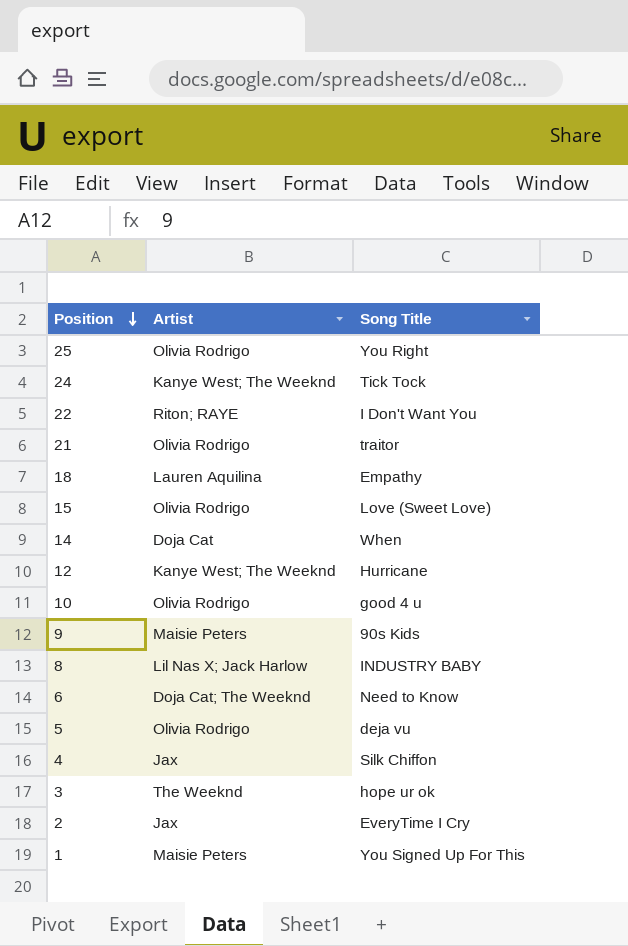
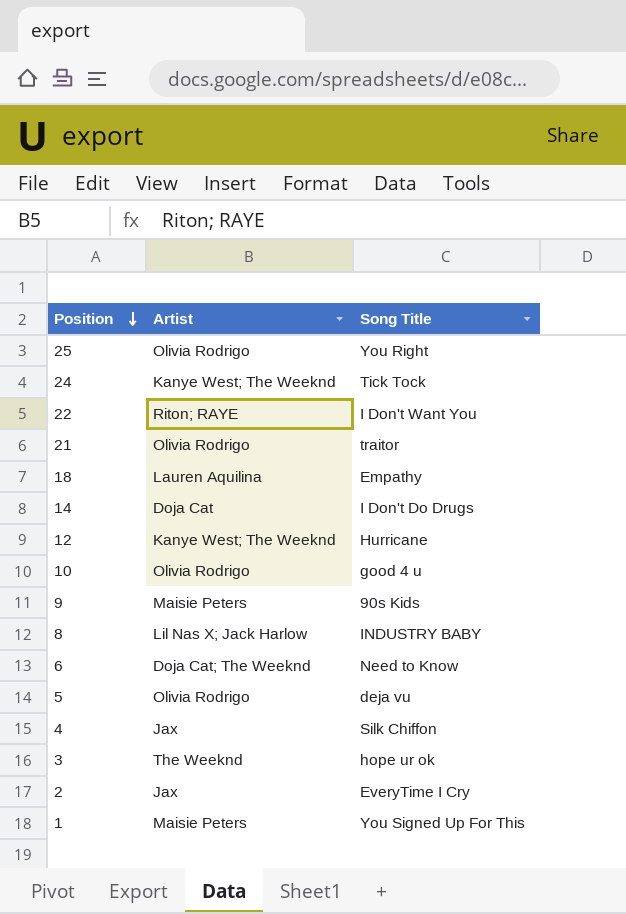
row 15: Olivia Rodrigo | Love (Sweet Love) -> none
14 | Song Title: When -> I Don't Do Drugs

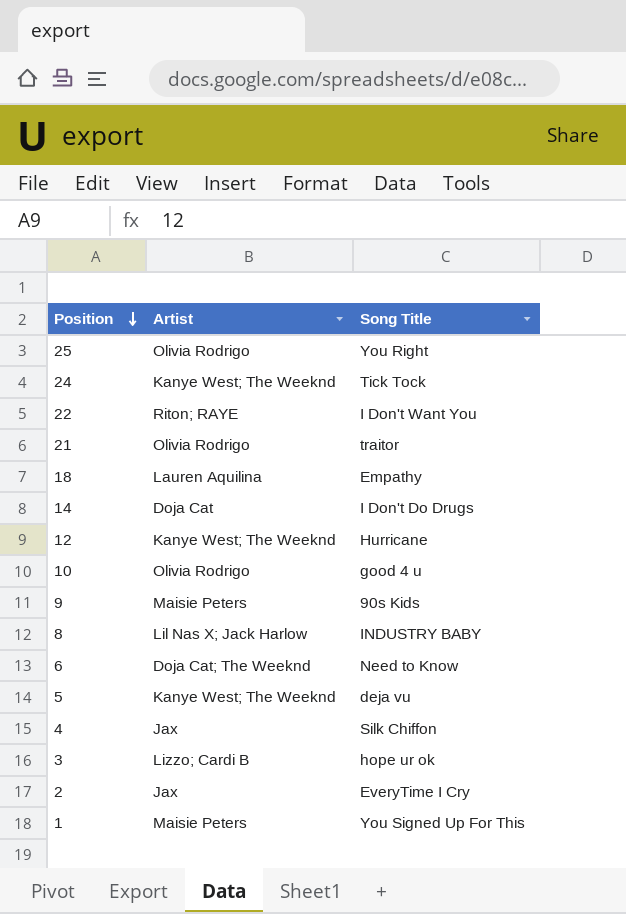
5 | Artist: Olivia Rodrigo -> Kanye West; The Weeknd
3 | Artist: The Weeknd -> Lizzo; Cardi B

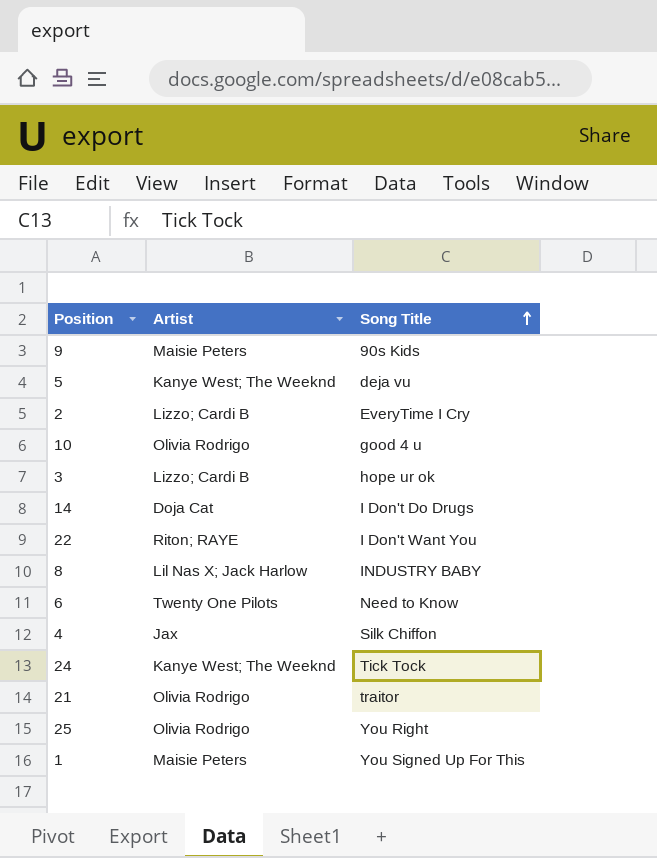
row order: Position descending -> Song Title ascending
row 18: Lauren Aquilina | Empathy -> none
row 12: Kanye West; The Weeknd | Hurricane -> none
2 | Artist: Jax -> Lizzo; Cardi B
6 | Artist: Doja Cat; The Weeknd -> Twenty One Pilots

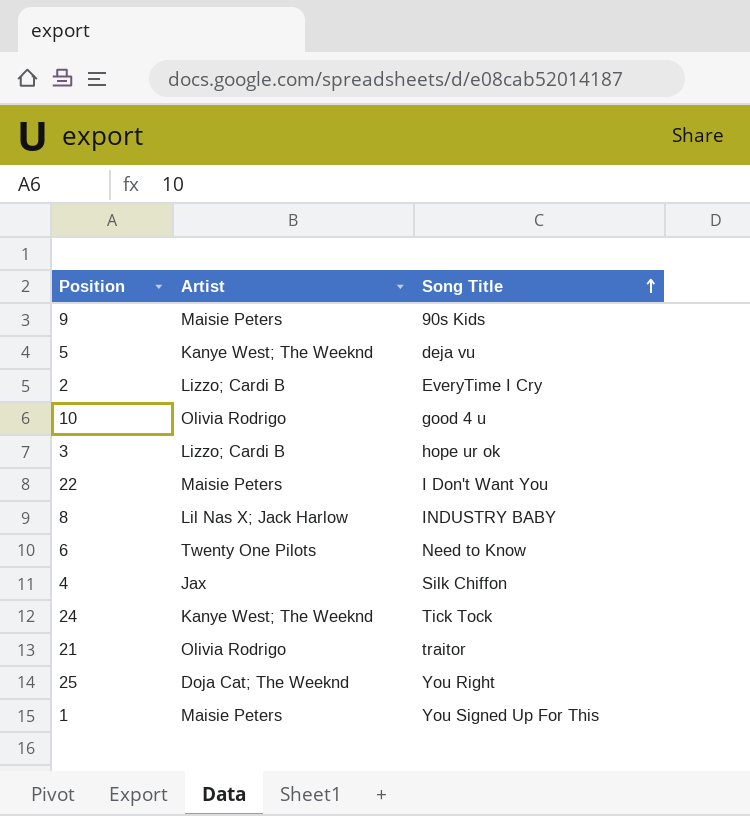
row 14: Doja Cat | I Don't Do Drugs -> none
22 | Artist: Riton; RAYE -> Maisie Peters
25 | Artist: Olivia Rodrigo -> Doja Cat; The Weeknd

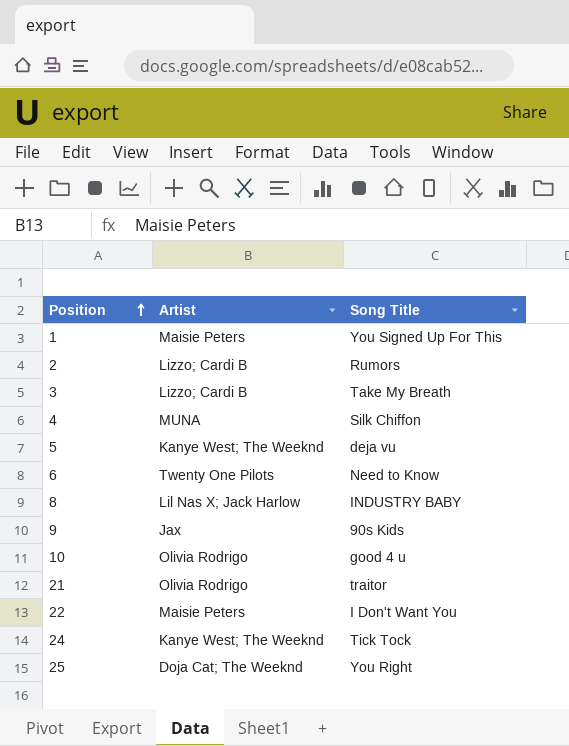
row order: Song Title ascending -> Position ascending
2 | Song Title: EveryTime I Cry -> Rumors
3 | Song Title: hope ur ok -> Take My Breath
4 | Artist: Jax -> MUNA
9 | Artist: Maisie Peters -> Jax

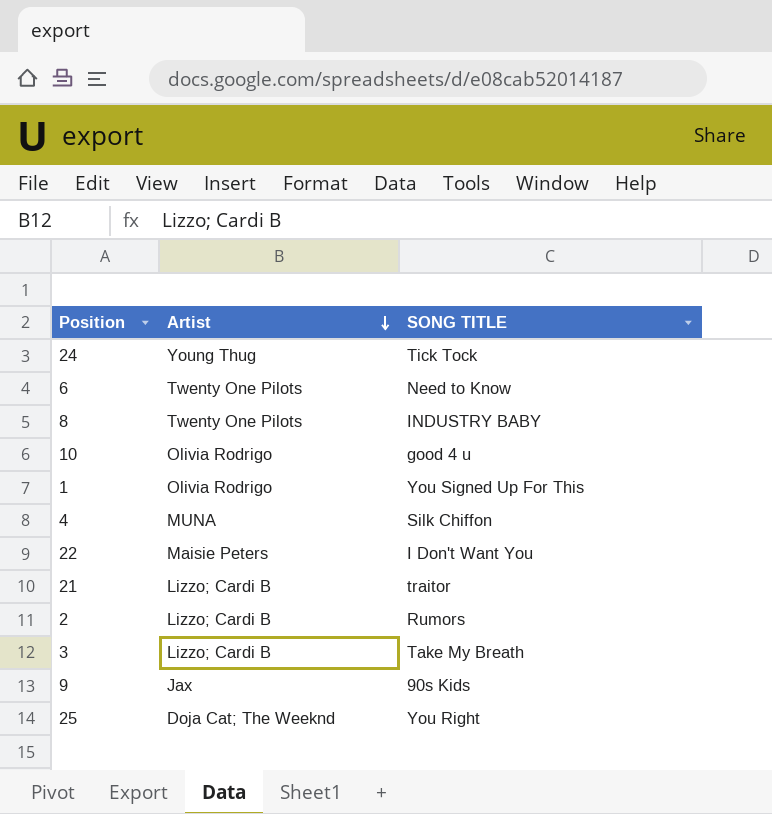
row order: Position ascending -> Artist descending
column name: Song Title -> SONG TITLE
row 5: Kanye West; The Weeknd | deja vu -> none
24 | Artist: Kanye West; The Weeknd -> Young Thug
8 | Artist: Lil Nas X; Jack Harlow -> Twenty One Pilots
1 | Artist: Maisie Peters -> Olivia Rodrigo
21 | Artist: Olivia Rodrigo -> Lizzo; Cardi B

